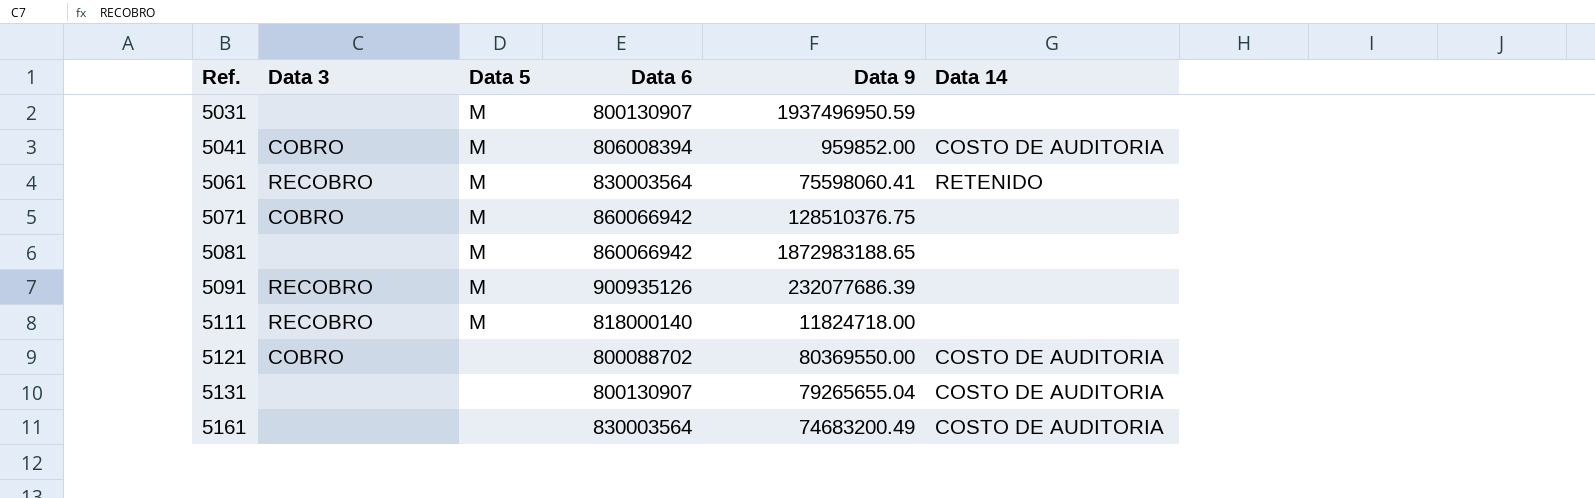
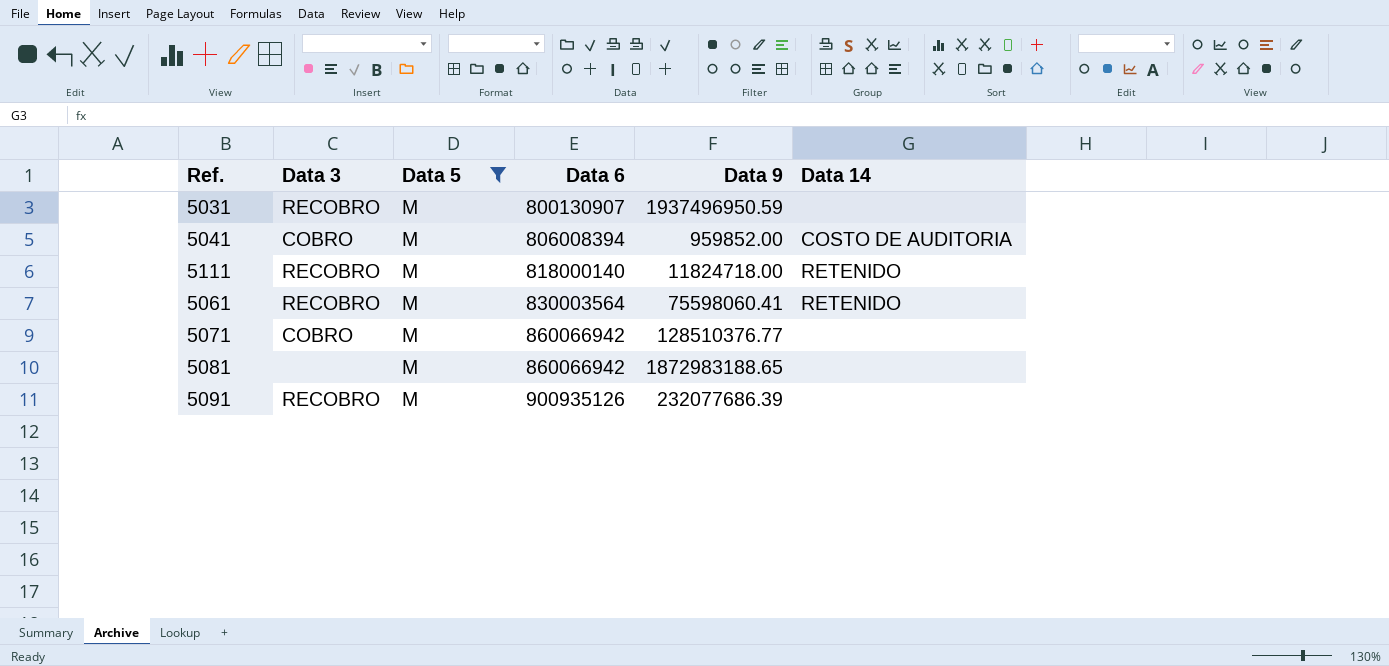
filter: none -> Data 5 = M
row order: Ref. ascending -> Data 6 ascending
5031 | Data 3: none -> RECOBRO
5111 | Data 14: none -> RETENIDO
5071 | Data 9: 128510376.75 -> 128510376.77

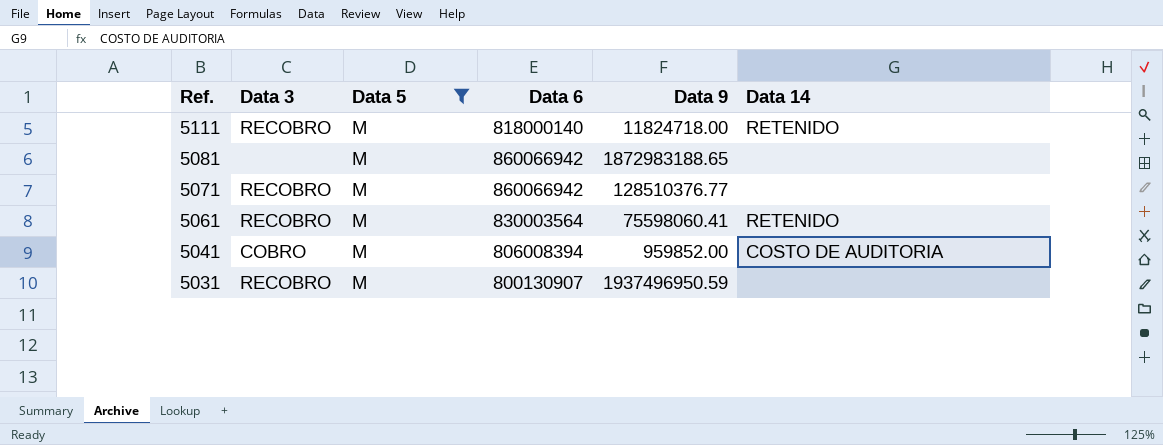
row order: Data 6 ascending -> Ref. descending
row 5091: RECOBRO | M | 900935126 | 232077686.39 | none -> none
5071 | Data 3: COBRO -> RECOBRO

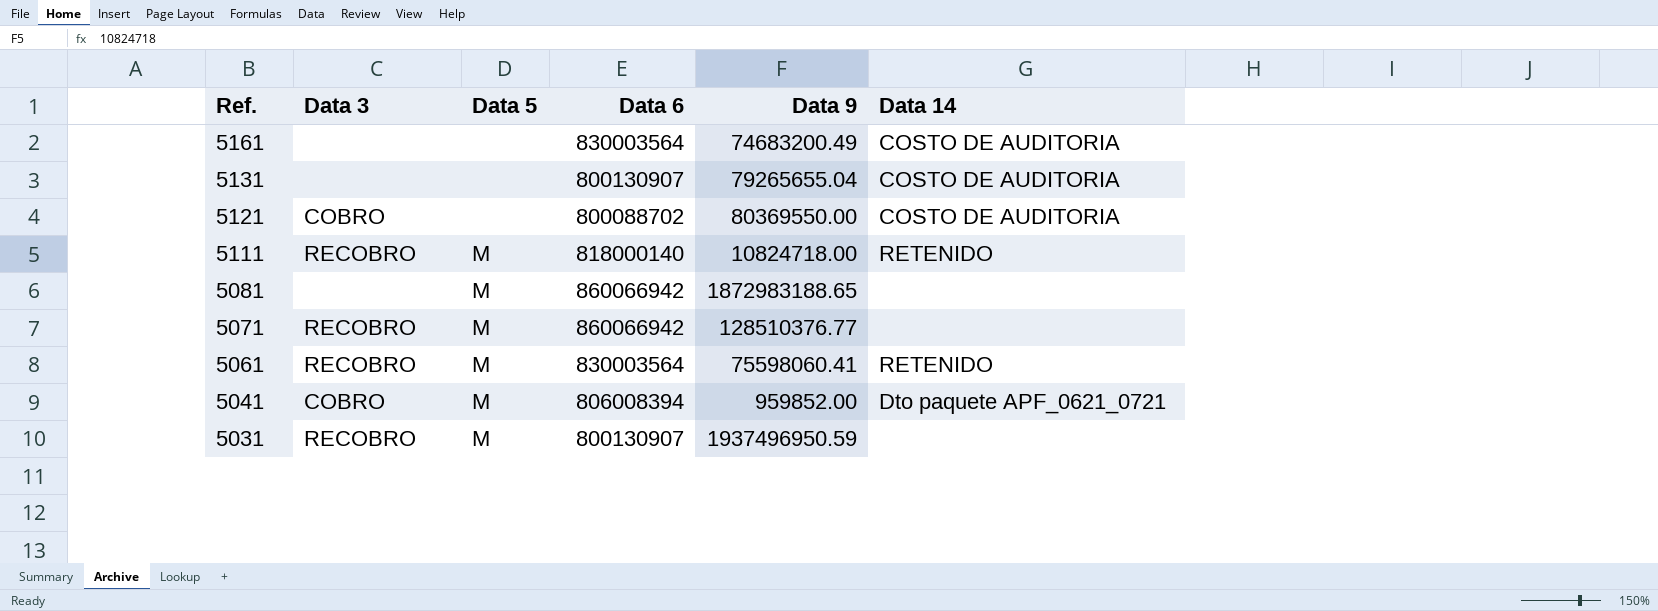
filter: Data 5 = M -> none
5111 | Data 9: 11824718.00 -> 10824718.00
5041 | Data 14: COSTO DE AUDITORIA -> Dto paquete APF_0621_0721

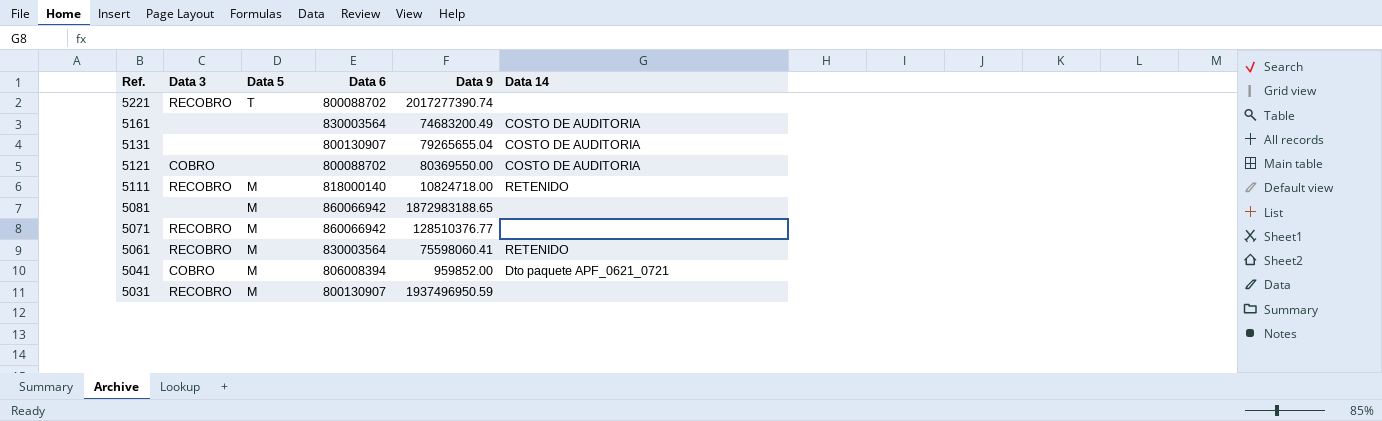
row 5221: none -> RECOBRO | T | 800088702 | 2017277390.74 | none

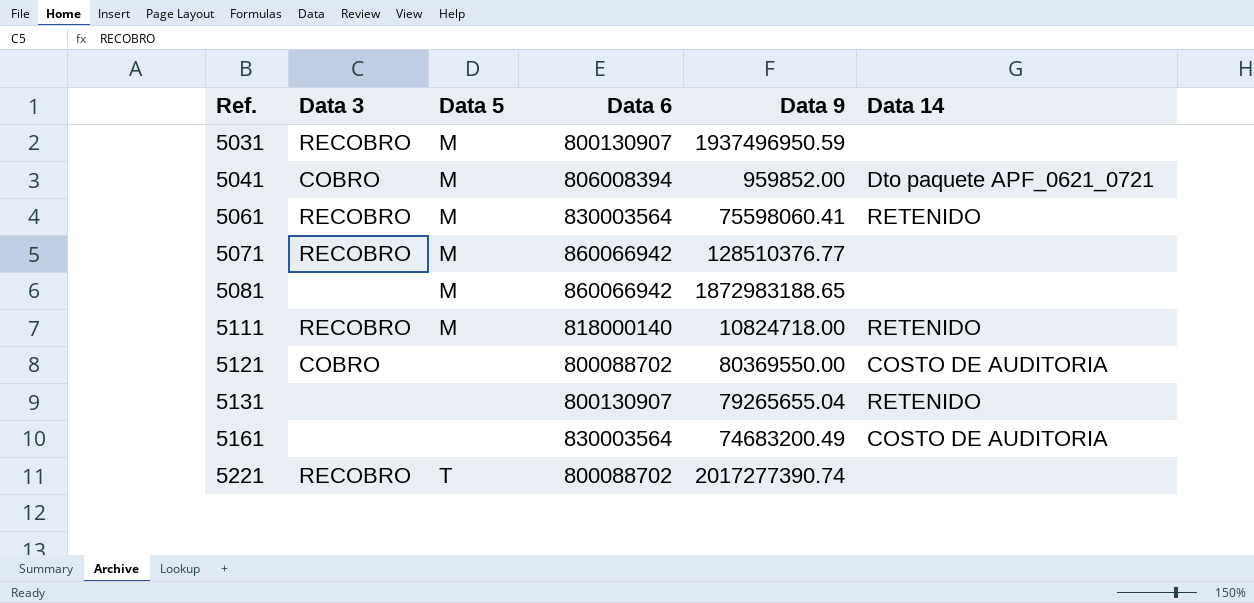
row order: Ref. descending -> Ref. ascending
5131 | Data 14: COSTO DE AUDITORIA -> RETENIDO

